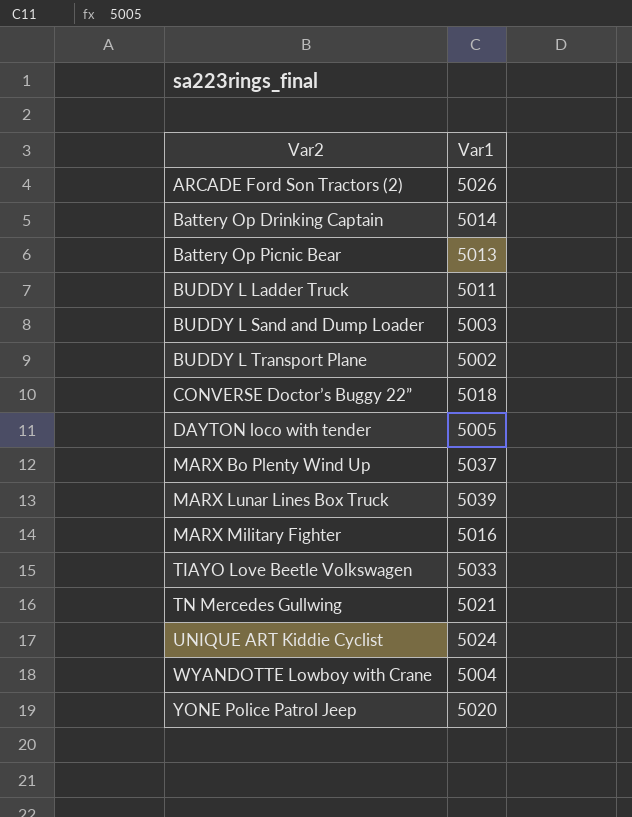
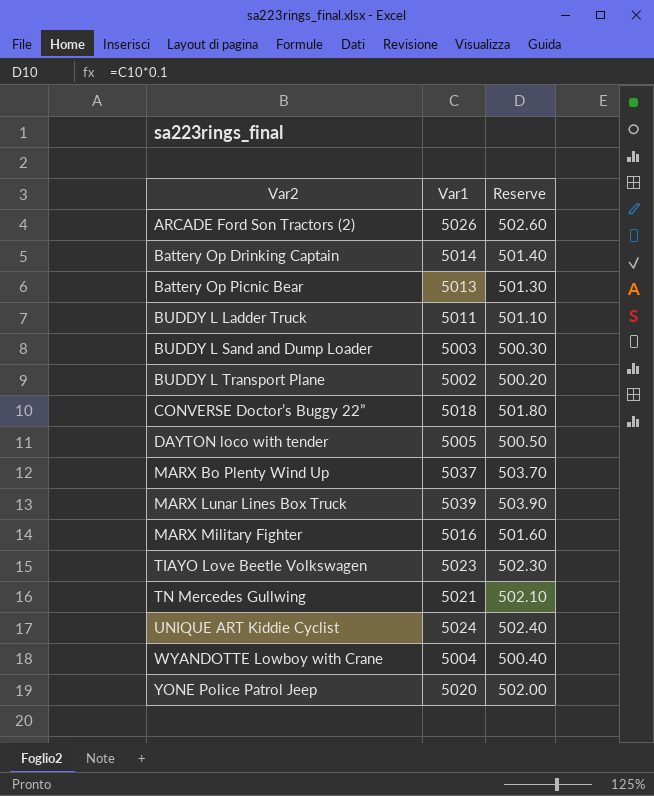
column Reserve | formula: none -> [Var1] * 0.1
TIAYO Love Beetle Volkswagen | Var1: 5033 -> 5023

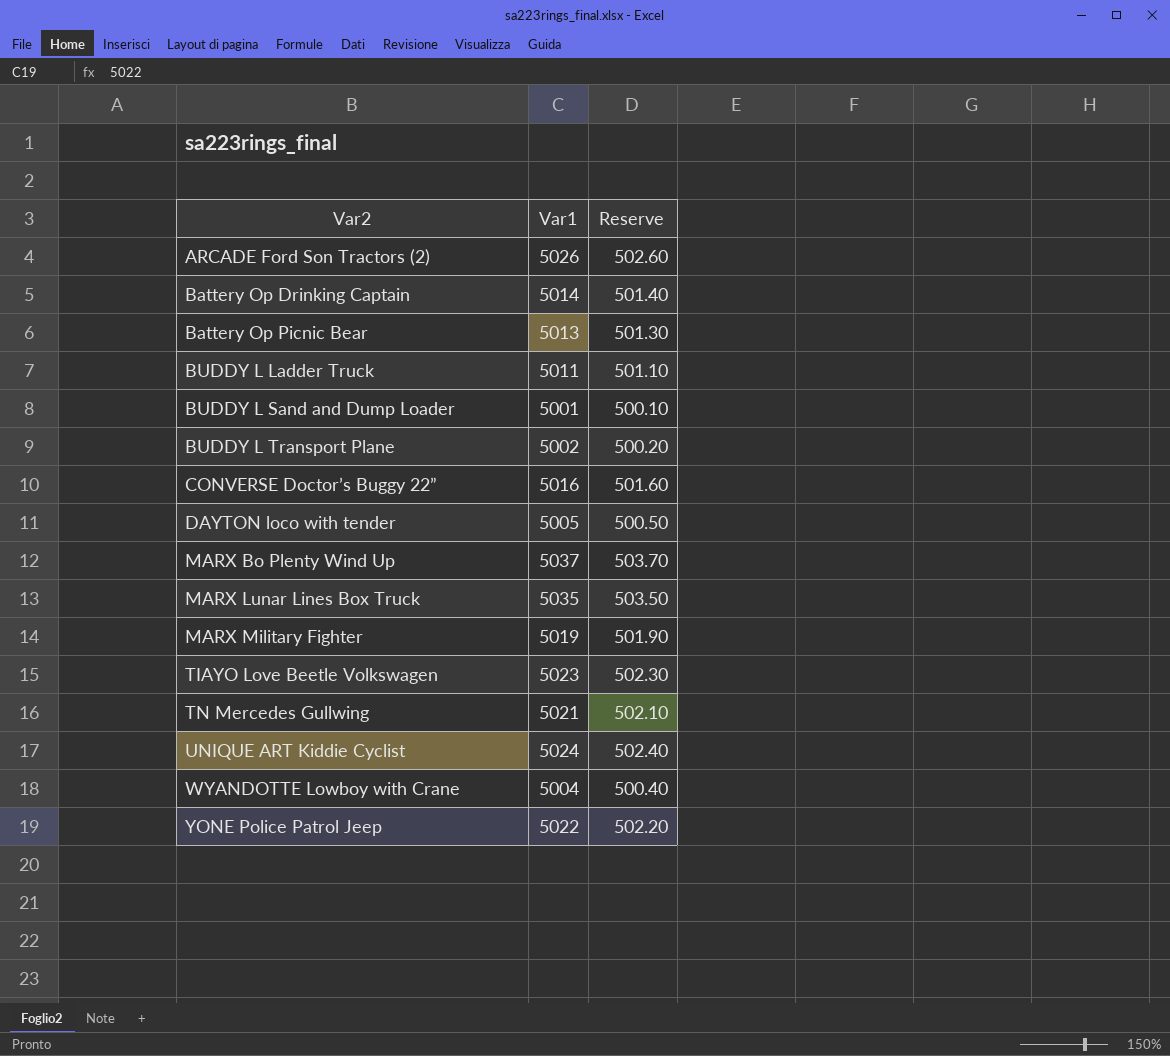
BUDDY L Sand and Dump Loader | Var1: 5003 -> 5001
BUDDY L Sand and Dump Loader | Reserve: 500.30 -> 500.10
CONVERSE Doctor’s Buggy 22” | Var1: 5018 -> 5016
CONVERSE Doctor’s Buggy 22” | Reserve: 501.80 -> 501.60
MARX Lunar Lines Box Truck | Var1: 5039 -> 5035
MARX Lunar Lines Box Truck | Reserve: 503.90 -> 503.50
MARX Military Fighter | Var1: 5016 -> 5019
MARX Military Fighter | Reserve: 501.60 -> 501.90
YONE Police Patrol Jeep | Var1: 5020 -> 5022
YONE Police Patrol Jeep | Reserve: 502.00 -> 502.20

